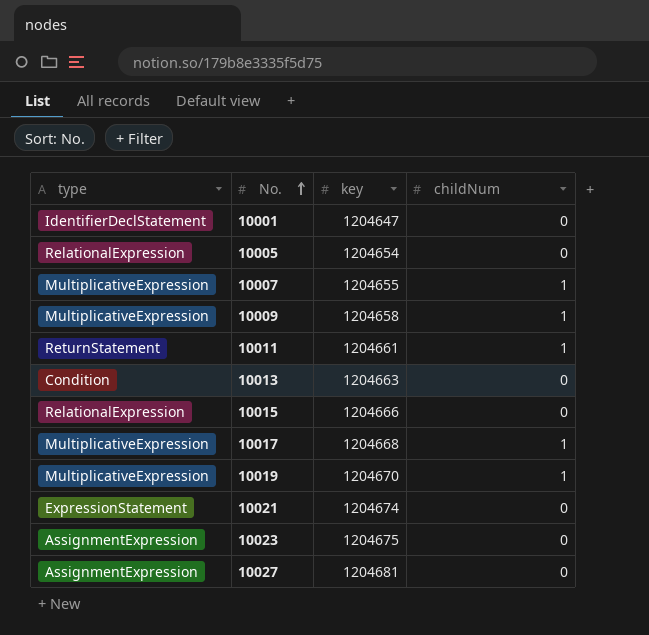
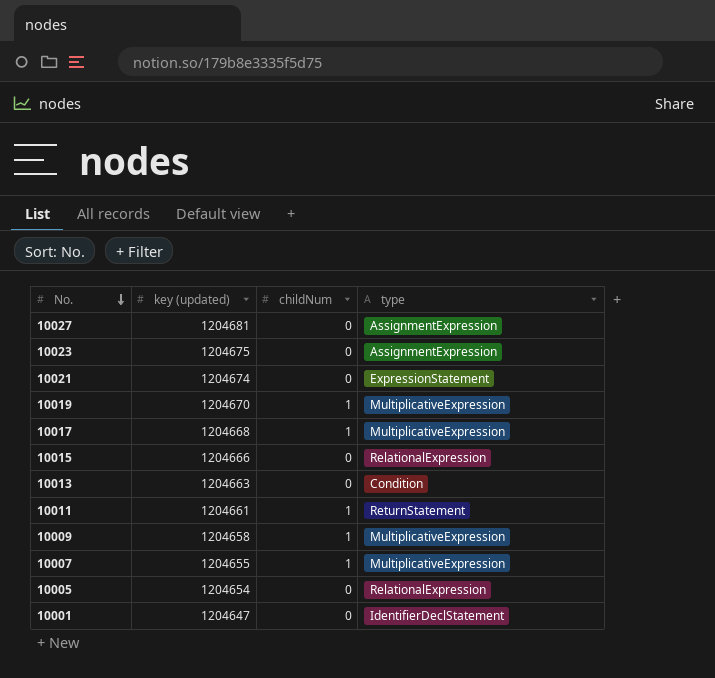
row order: No. ascending -> No. descending
column name: key -> key (updated)
column type | position: 1 -> 4

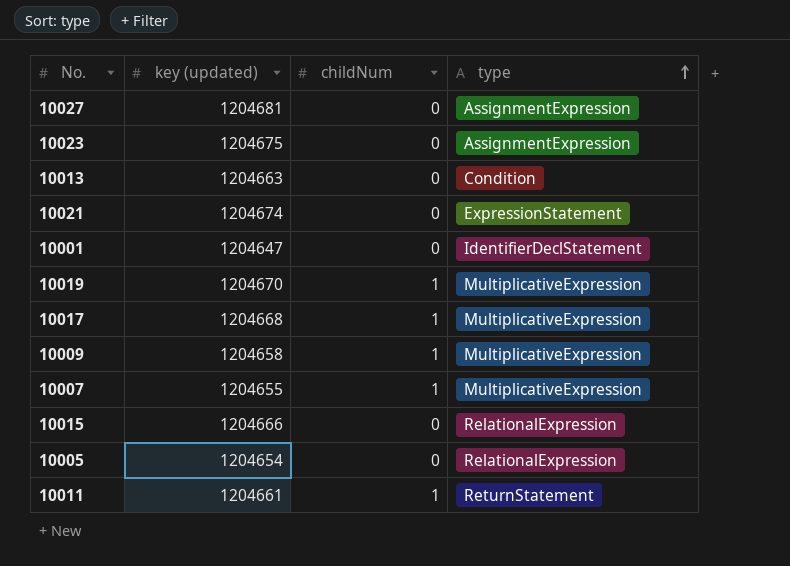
row order: No. descending -> type ascending

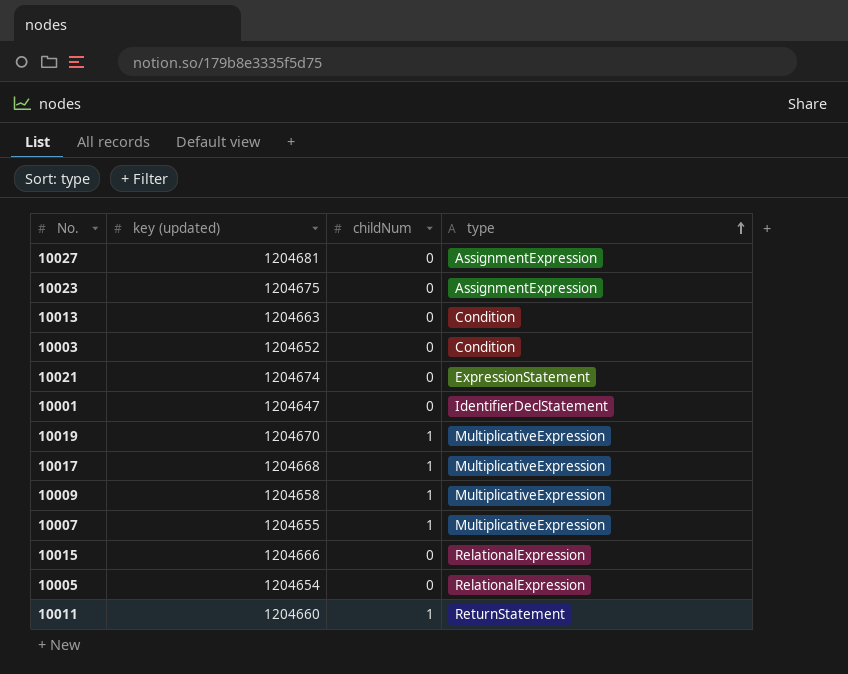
row 10003: none -> 1204652 | 0 | Condition
10011 | key (updated): 1204661 -> 1204660

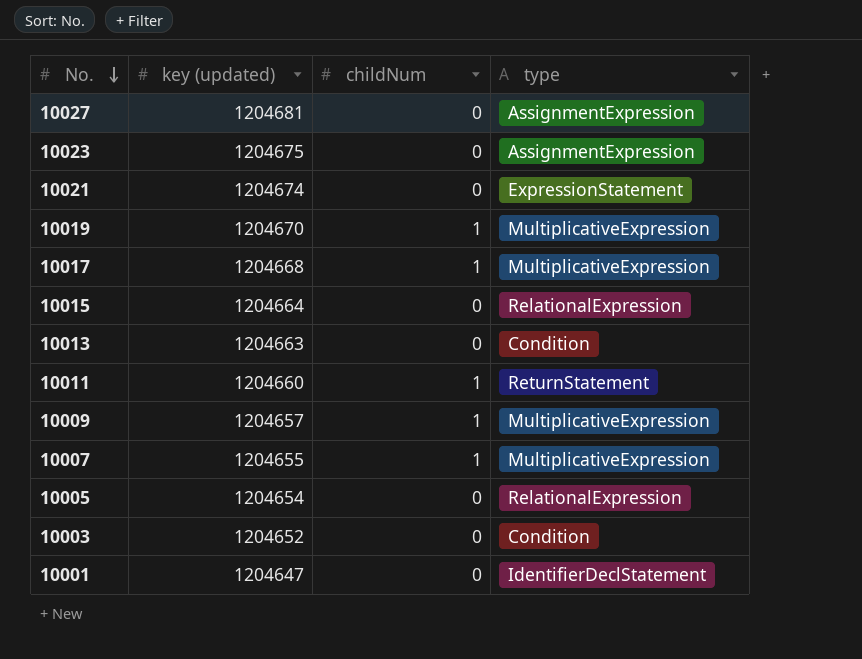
row order: type ascending -> No. descending
10015 | key (updated): 1204666 -> 1204664
10009 | key (updated): 1204658 -> 1204657

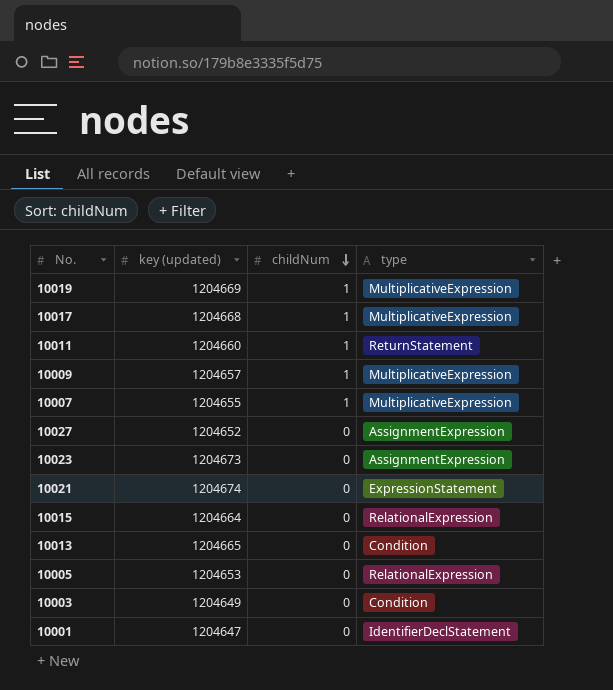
row order: No. descending -> childNum descending
10019 | key (updated): 1204670 -> 1204669
10027 | key (updated): 1204681 -> 1204652
10023 | key (updated): 1204675 -> 1204673
10013 | key (updated): 1204663 -> 1204665
10005 | key (updated): 1204654 -> 1204653
10003 | key (updated): 1204652 -> 1204649

